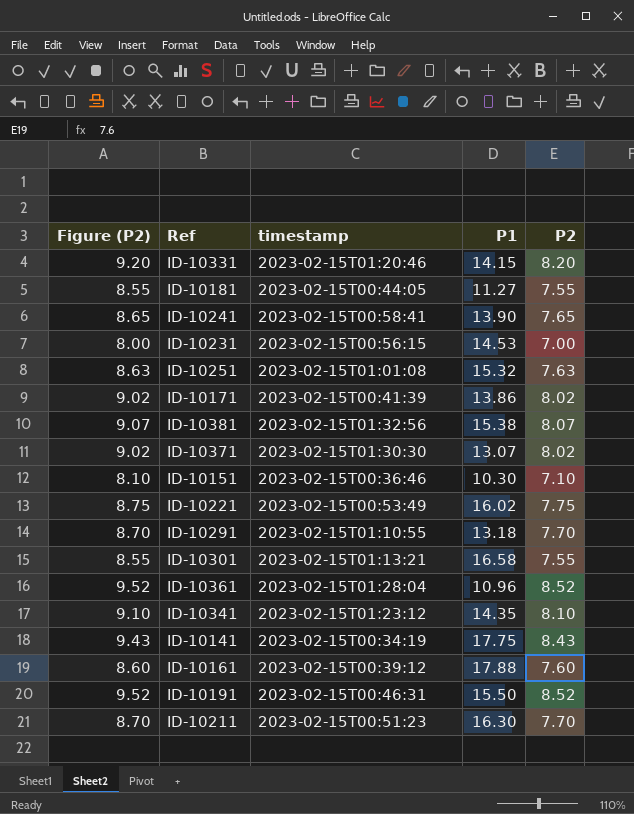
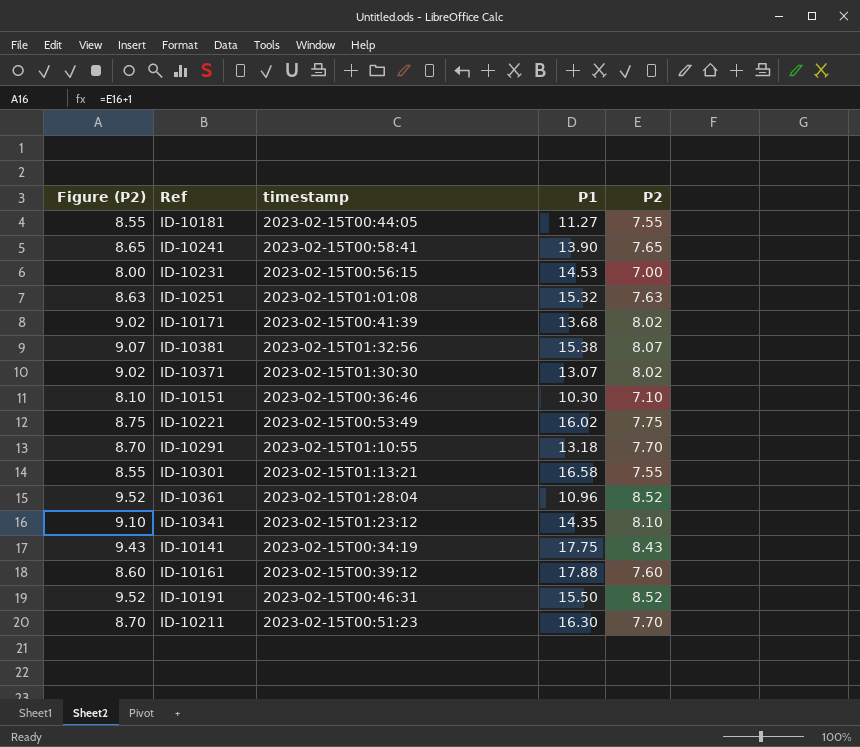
row ID-10331: 9.20 | 2023-02-15T01:20:46 | 14.15 | 8.20 -> none
ID-10171 | P1: 13.86 -> 13.68

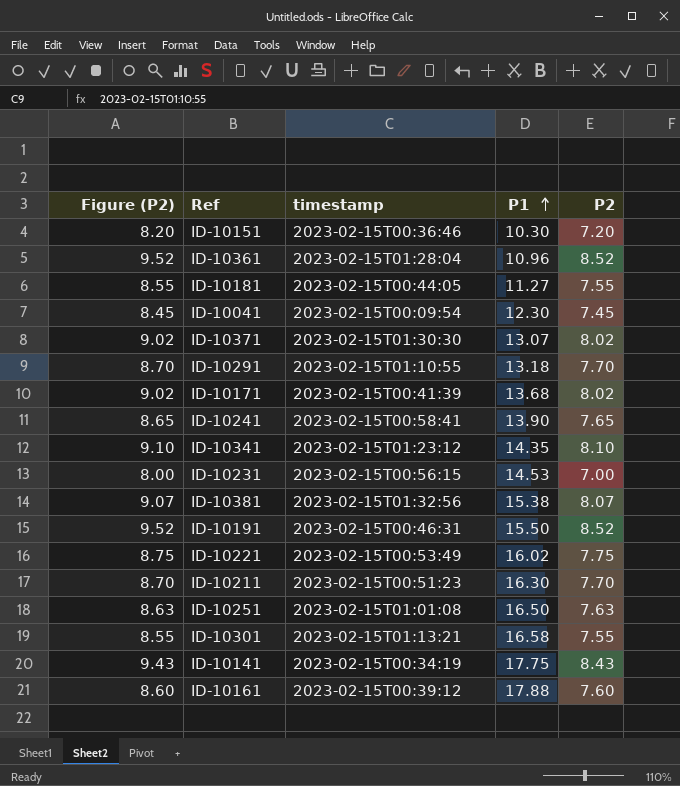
row order: none -> P1 ascending
ID-10151 | Figure (P2): 8.10 -> 8.20
ID-10151 | P2: 7.10 -> 7.20
row ID-10041: none -> 8.45 | 2023-02-15T00:09:54 | 12.30 | 7.45
ID-10251 | P1: 15.32 -> 16.50

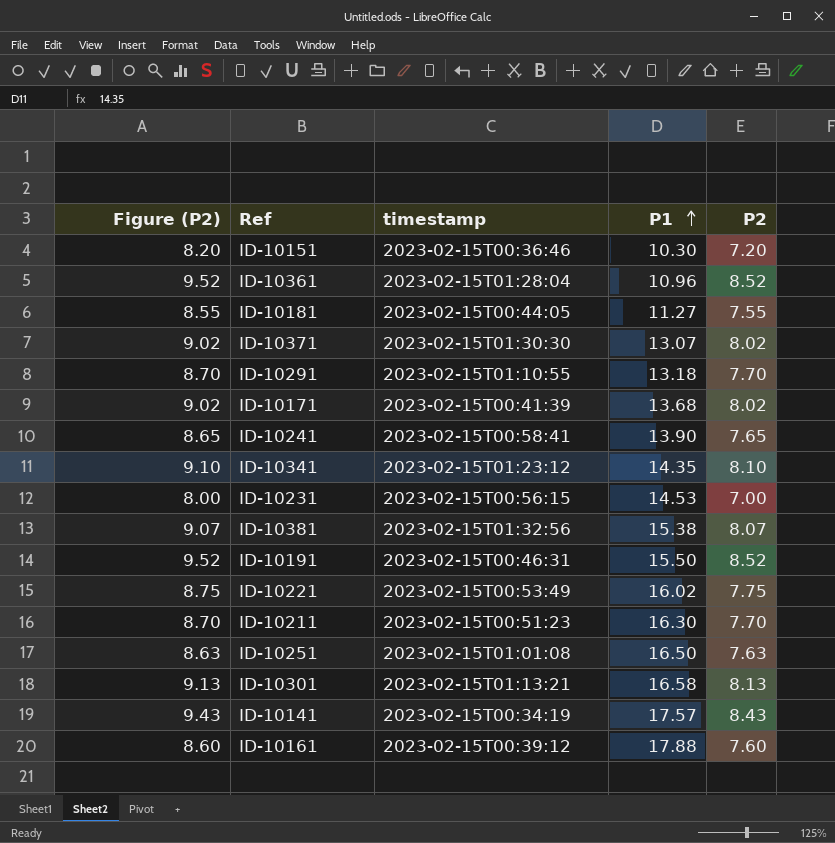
row ID-10041: 8.45 | 2023-02-15T00:09:54 | 12.30 | 7.45 -> none
ID-10301 | Figure (P2): 8.55 -> 9.13
ID-10301 | P2: 7.55 -> 8.13
ID-10141 | P1: 17.75 -> 17.57

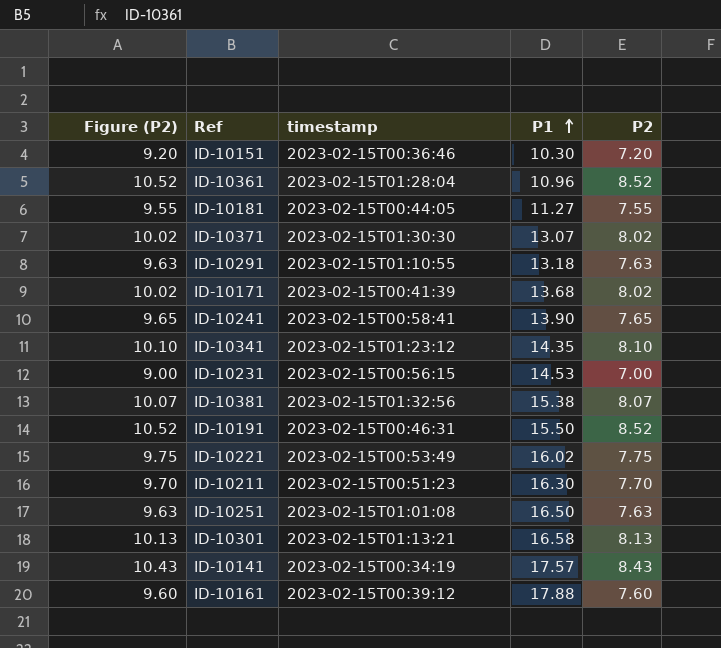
column Figure (P2) | formula: [P2] + 1 -> [P2] + 2
ID-10291 | P2: 7.70 -> 7.63

